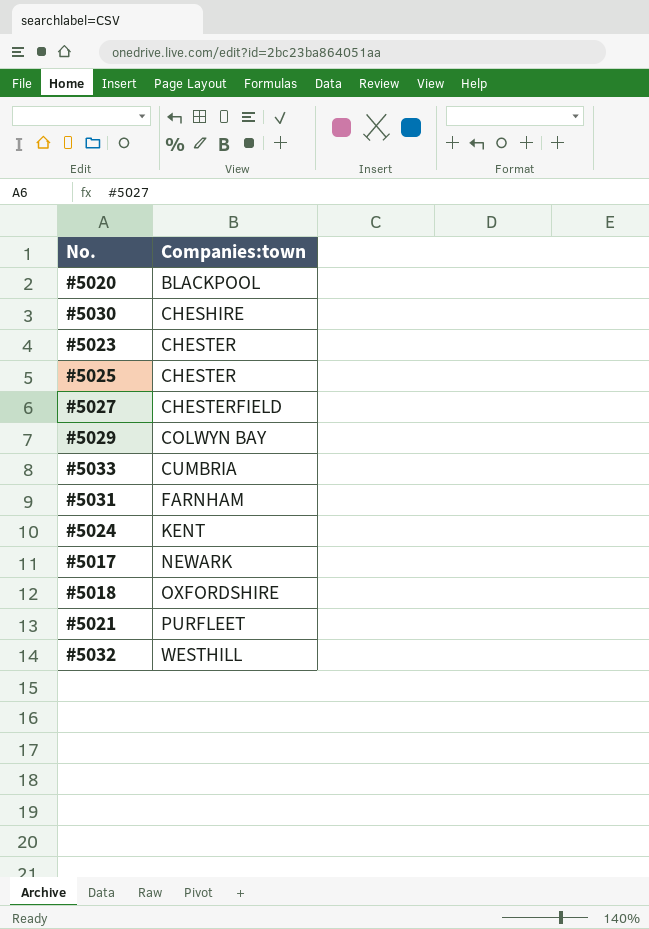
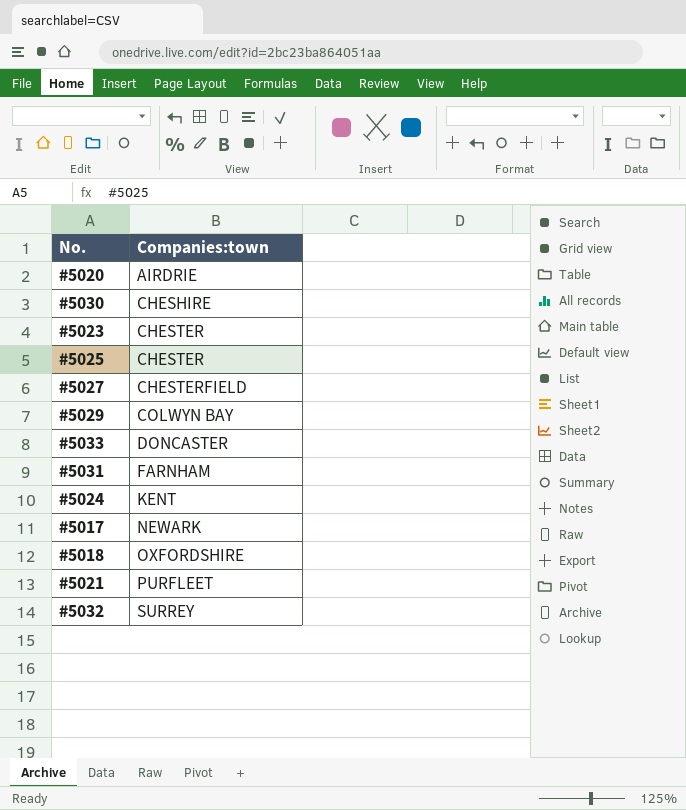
#5020 | Companies:town: BLACKPOOL -> AIRDRIE
#5033 | Companies:town: CUMBRIA -> DONCASTER
#5032 | Companies:town: WESTHILL -> SURREY

